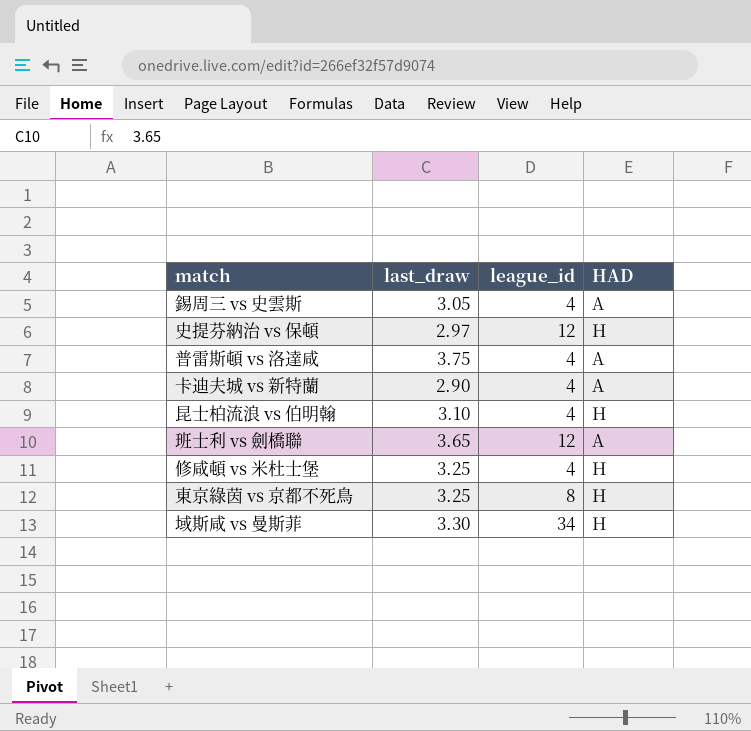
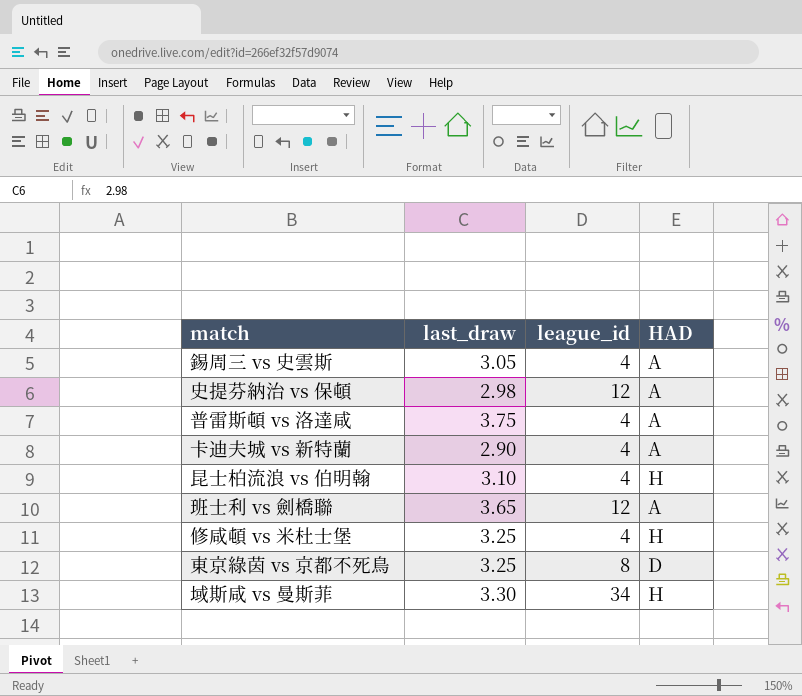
史提芬納治 vs 保頓 | last_draw: 2.97 -> 2.98
史提芬納治 vs 保頓 | HAD: H -> A
東京綠茵 vs 京都不死鳥 | HAD: H -> D

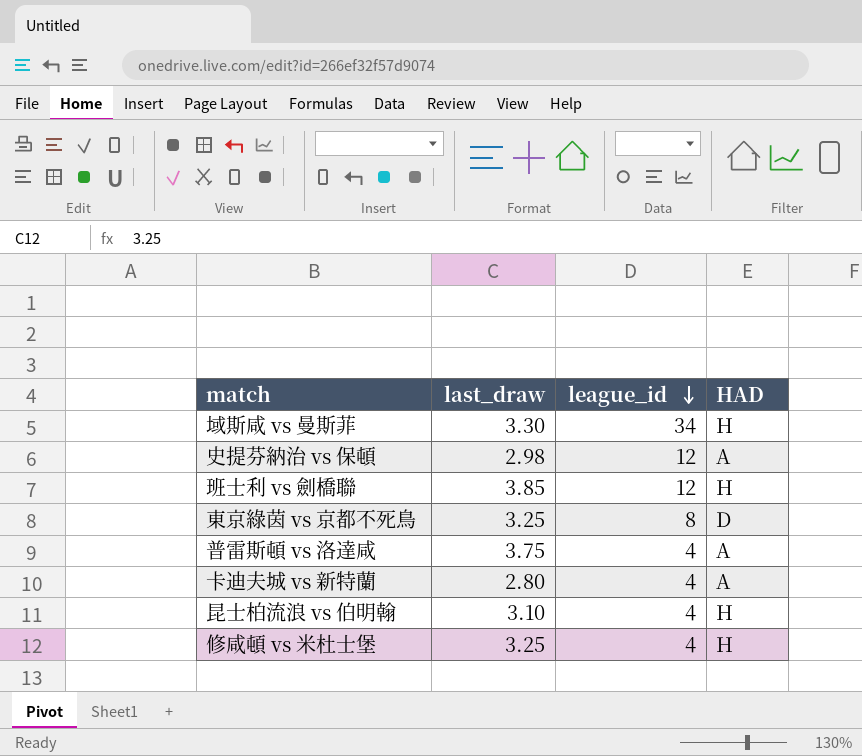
row order: none -> league_id descending
row 錫周三 vs 史雲斯: 3.05 | 4 | A -> none
班士利 vs 劍橋聯 | last_draw: 3.65 -> 3.85
班士利 vs 劍橋聯 | HAD: A -> H
卡迪夫城 vs 新特蘭 | last_draw: 2.90 -> 2.80

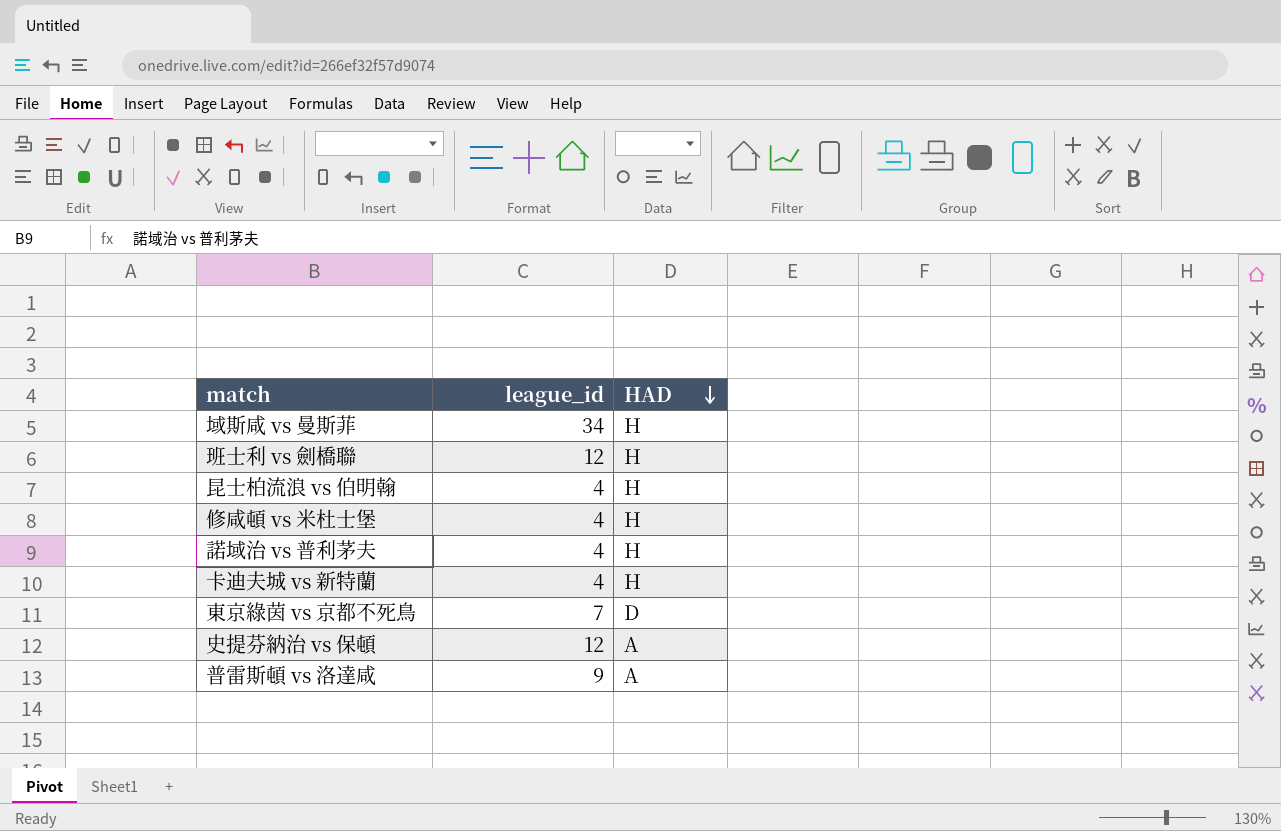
row order: league_id descending -> HAD descending
column last_draw | position: 2 -> none
row 諾域治 vs 普利茅夫: none -> 4 | H
卡迪夫城 vs 新特蘭 | HAD: A -> H
東京綠茵 vs 京都不死鳥 | league_id: 8 -> 7
普雷斯頓 vs 洛達咸 | league_id: 4 -> 9

